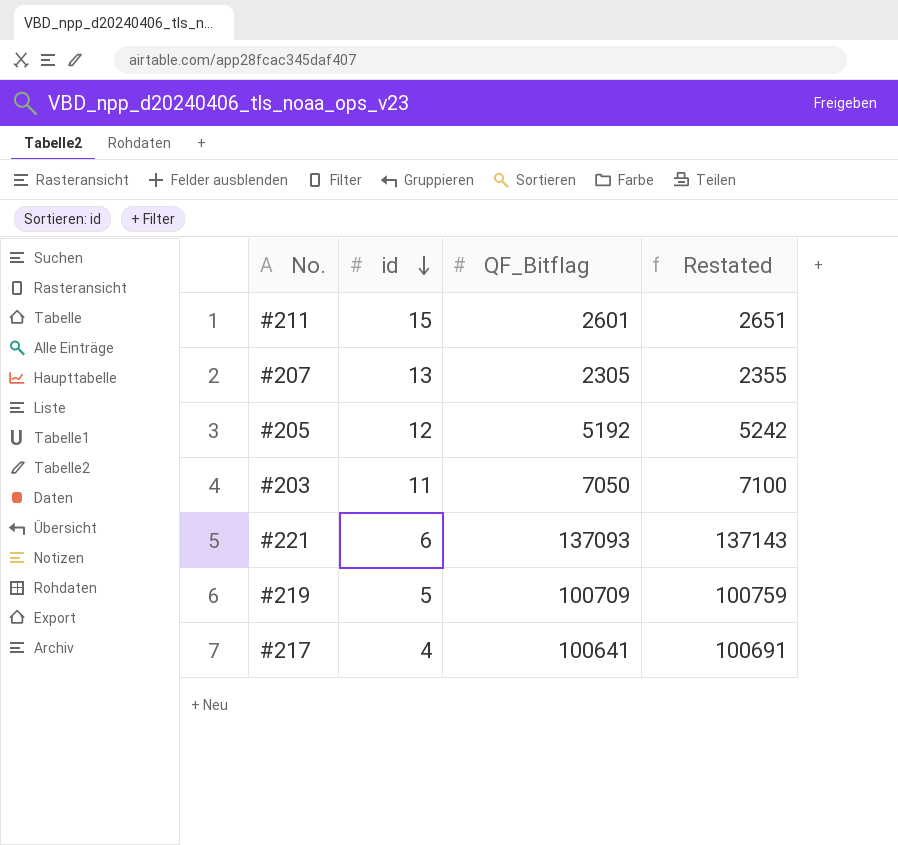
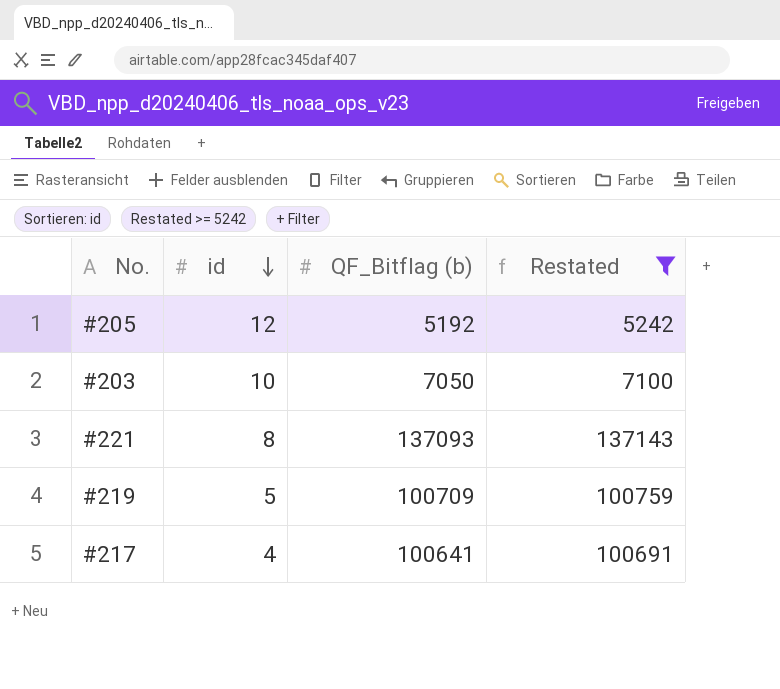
filter: none -> Restated >= 5242
column name: QF_Bitflag -> QF_Bitflag (b)
#203 | id: 11 -> 10
#221 | id: 6 -> 8

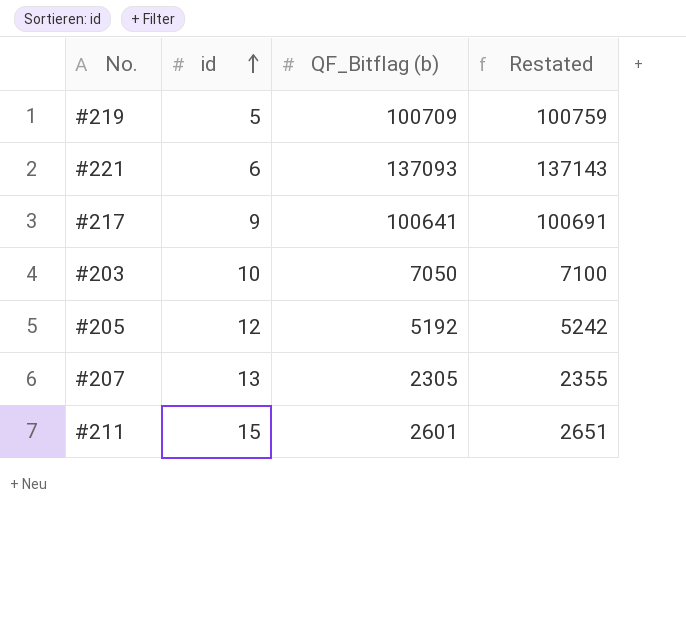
filter: Restated >= 5242 -> none
row order: id descending -> id ascending
#221 | id: 8 -> 6
#217 | id: 4 -> 9

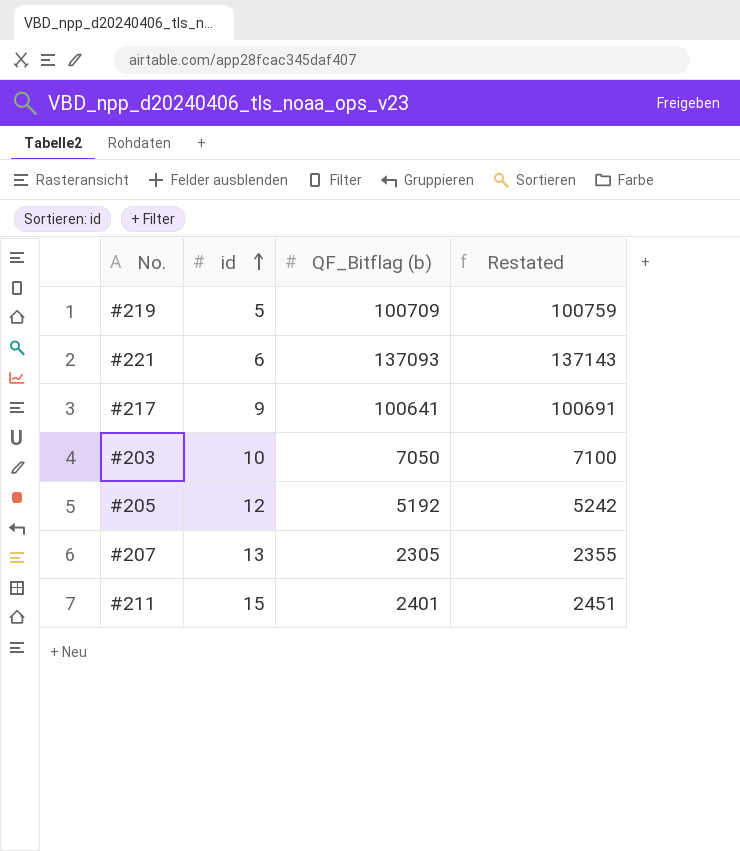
#211 | QF_Bitflag (b): 2601 -> 2401
#211 | Restated: 2651 -> 2451

